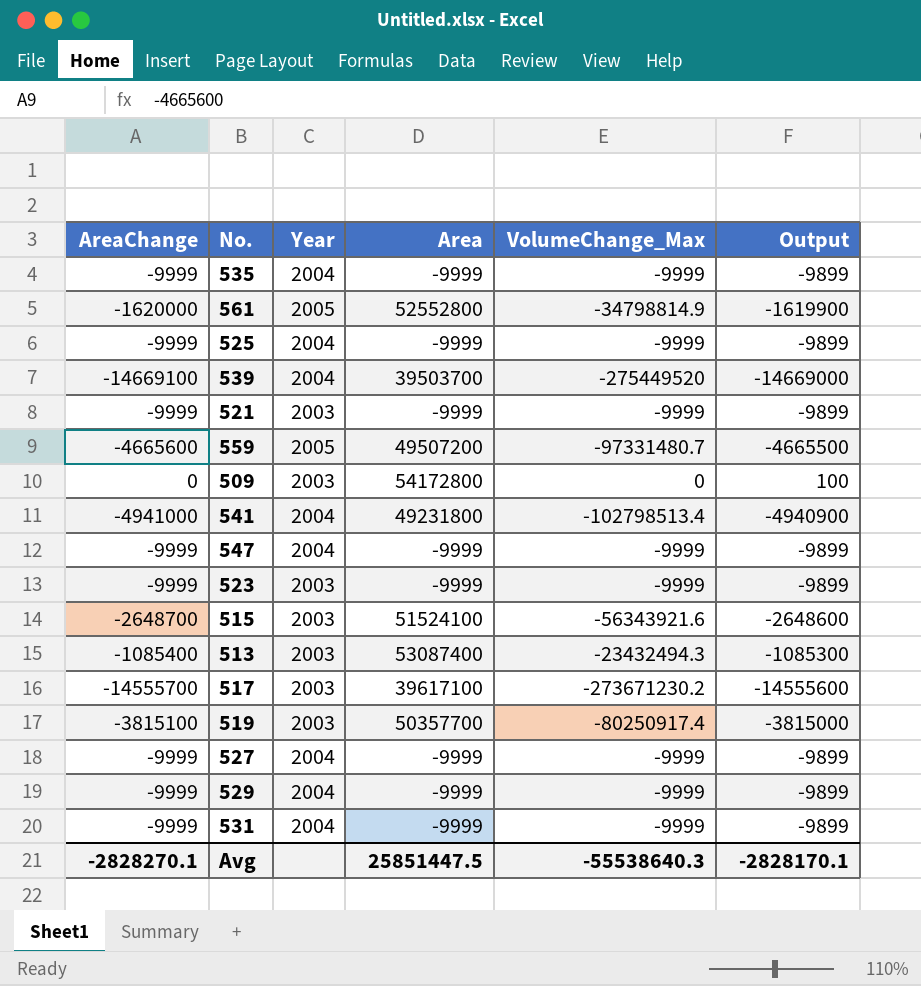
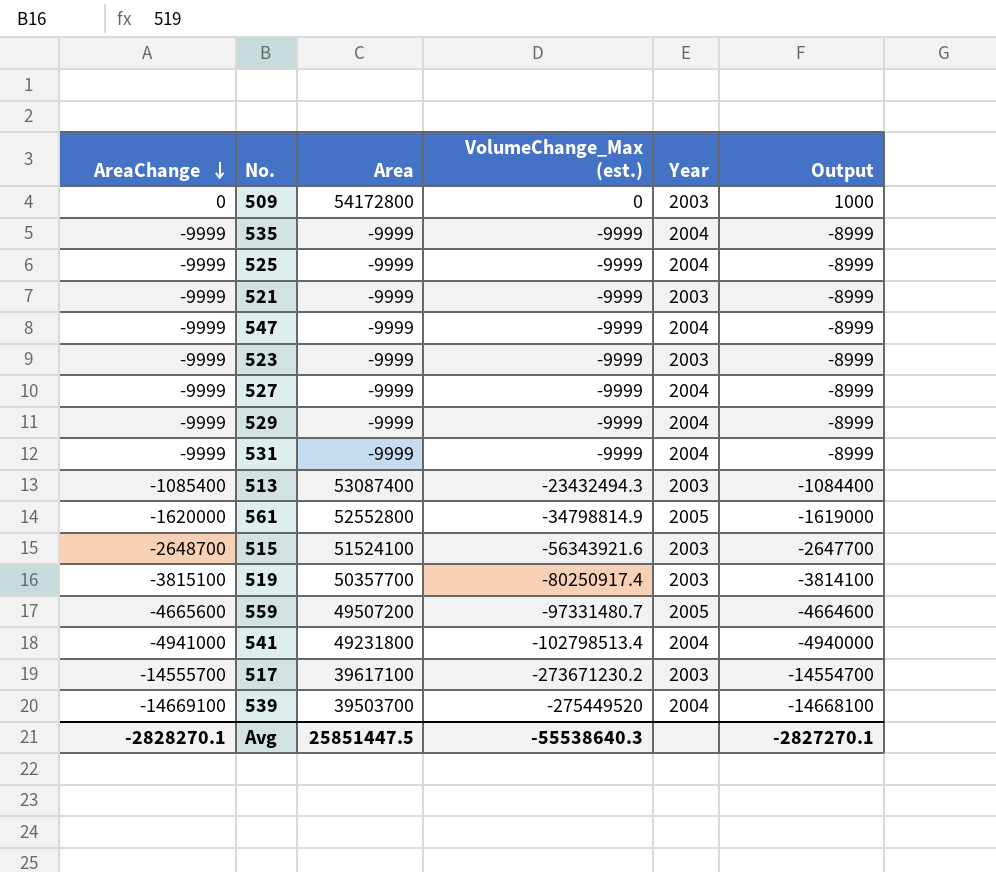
row order: none -> AreaChange descending
column name: VolumeChange_Max -> VolumeChange_Max (est.)
column Year | position: 3 -> 5
column Output | formula: [AreaChange] + 100 -> [AreaChange] + 1000
Avg | Output: -2828170.1 -> -2827270.1

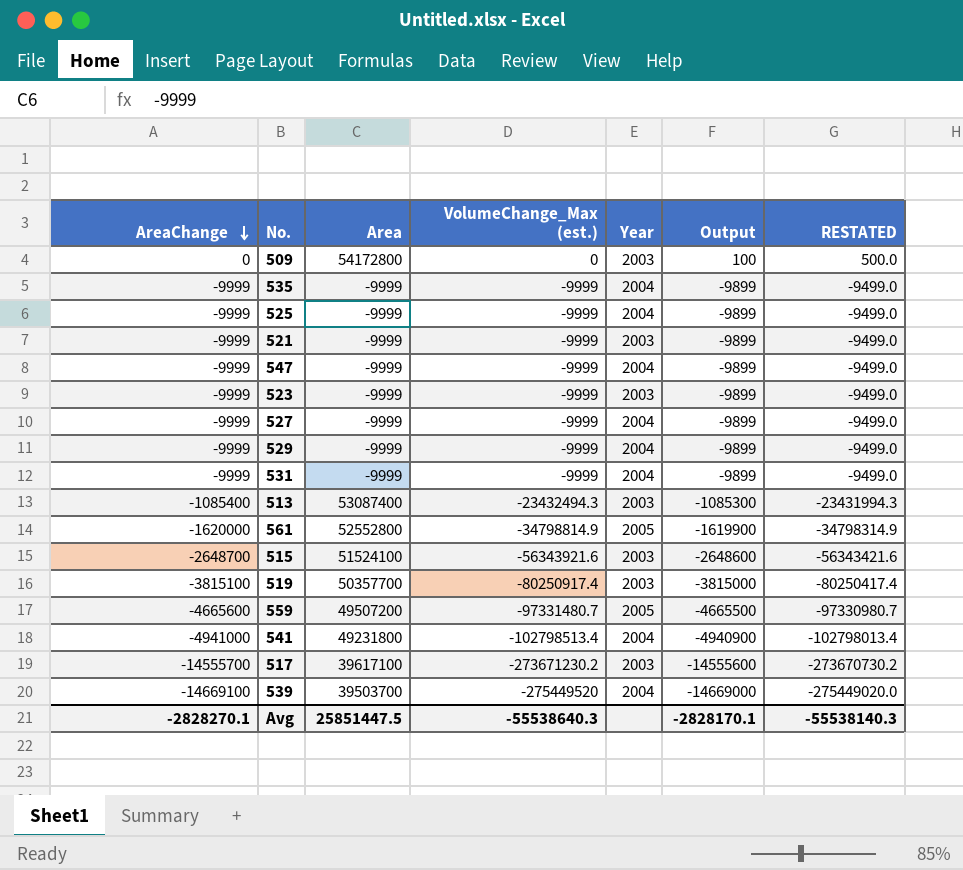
column Output | formula: [AreaChange] + 1000 -> [AreaChange] + 100
column RESTATED | formula: none -> [VolumeChange_Max (est.)] + 500
Avg | Output: -2827270.1 -> -2828170.1

